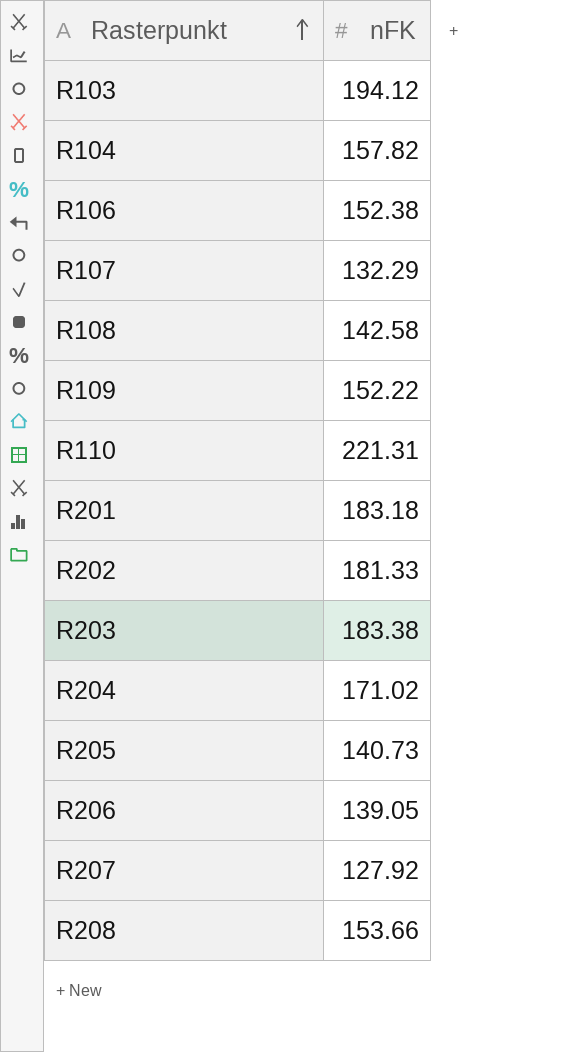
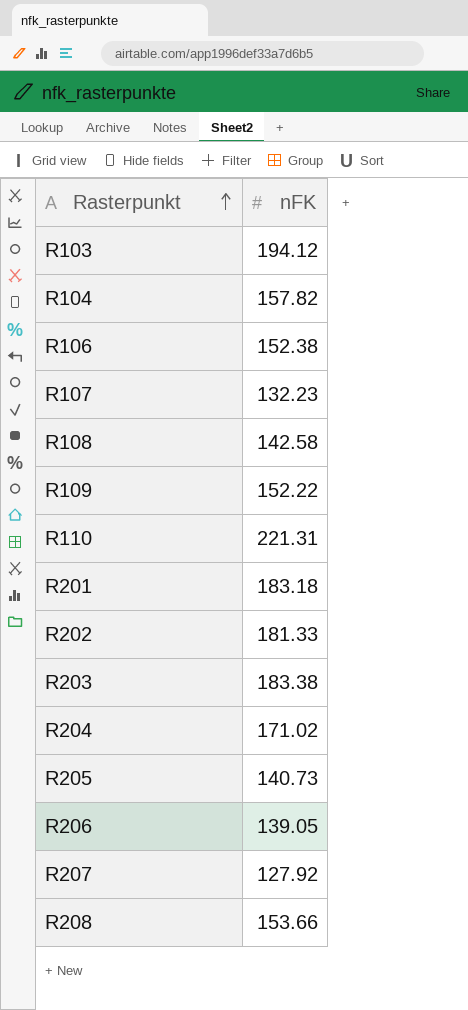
R107 | nFK: 132.29 -> 132.23

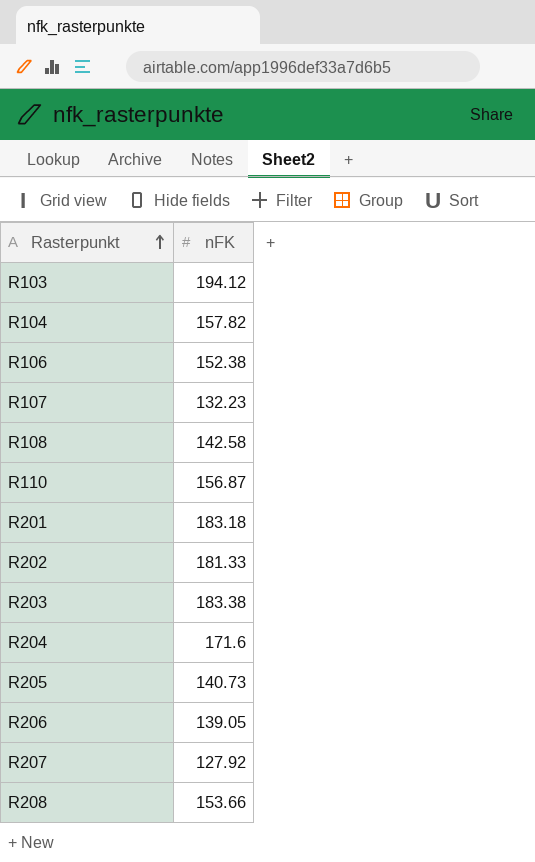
row R109: 152.22 -> none
R110 | nFK: 221.31 -> 156.87
R204 | nFK: 171.02 -> 171.6

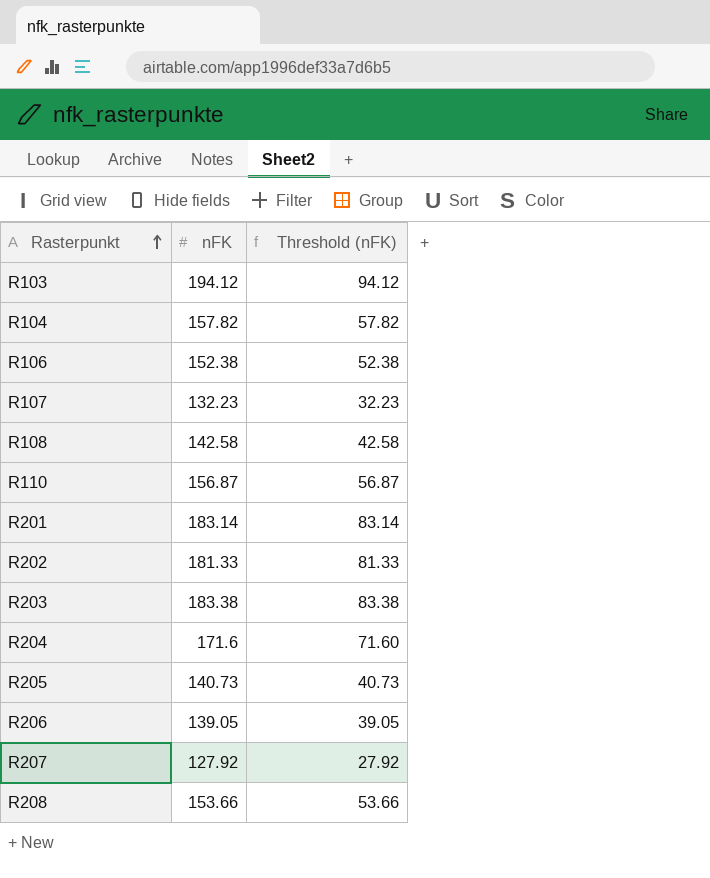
column Threshold (nFK) | formula: none -> [nFK] - 100
R201 | nFK: 183.18 -> 183.14

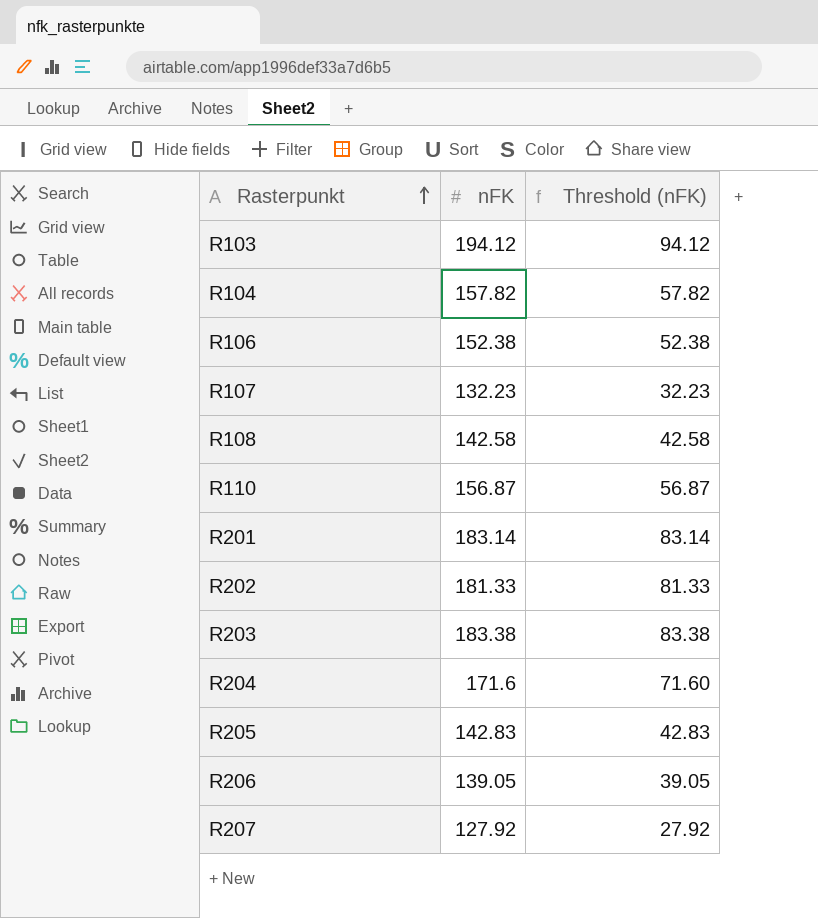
row R208: 153.66 | 53.66 -> none
R205 | nFK: 140.73 -> 142.83
R205 | Threshold (nFK): 40.73 -> 42.83

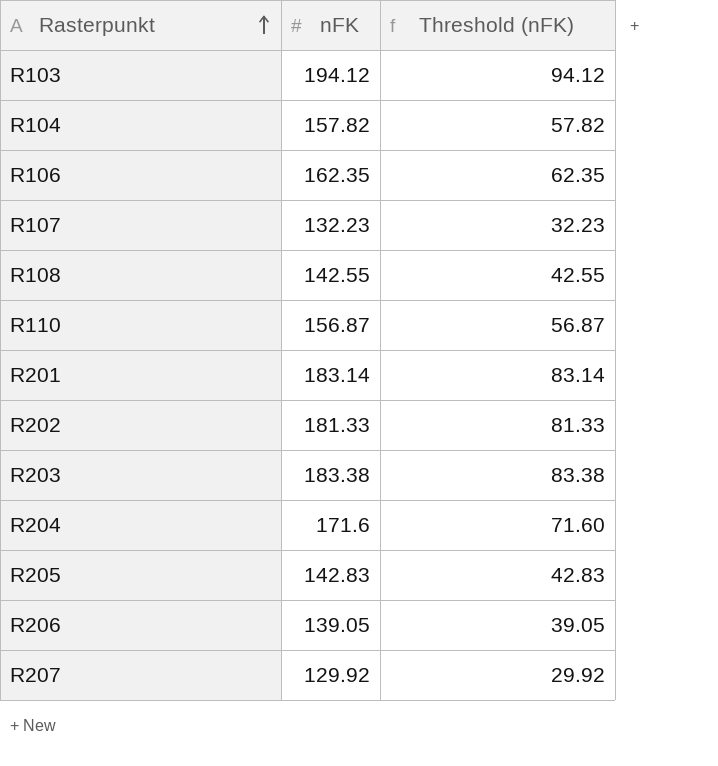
R106 | nFK: 152.38 -> 162.35
R106 | Threshold (nFK): 52.38 -> 62.35
R108 | nFK: 142.58 -> 142.55
R108 | Threshold (nFK): 42.58 -> 42.55
R207 | nFK: 127.92 -> 129.92
R207 | Threshold (nFK): 27.92 -> 29.92

